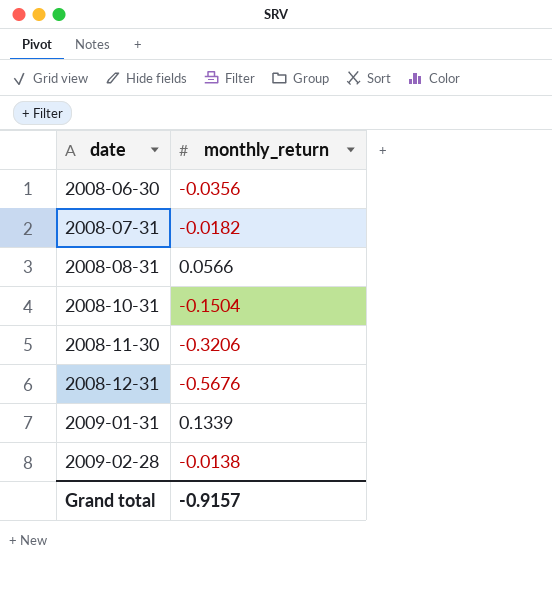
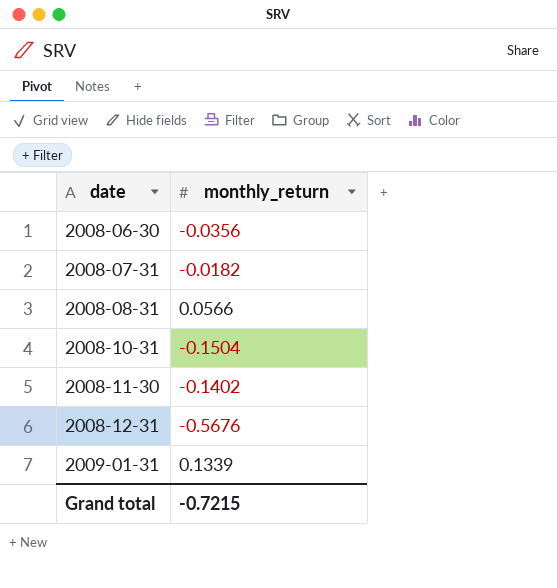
row 2009-02-28: -0.0138 -> none
2008-11-30 | monthly_return: -0.3206 -> -0.1402
Grand total | monthly_return: -0.9157 -> -0.7215

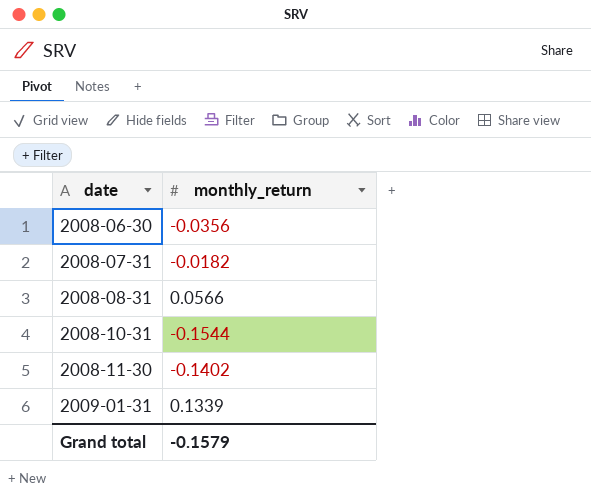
row 2008-12-31: -0.5676 -> none
2008-10-31 | monthly_return: -0.1504 -> -0.1544
Grand total | monthly_return: -0.7215 -> -0.1579

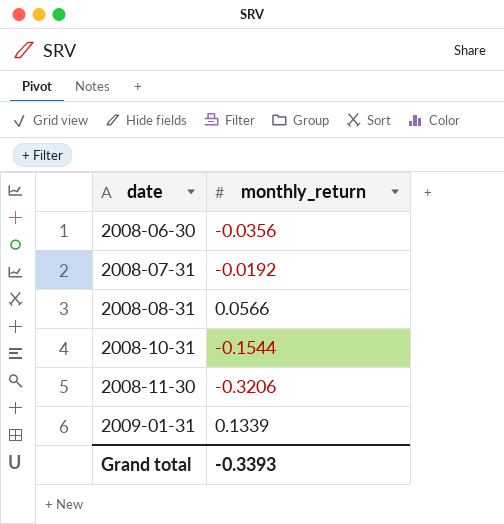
2008-07-31 | monthly_return: -0.0182 -> -0.0192
2008-11-30 | monthly_return: -0.1402 -> -0.3206
Grand total | monthly_return: -0.1579 -> -0.3393

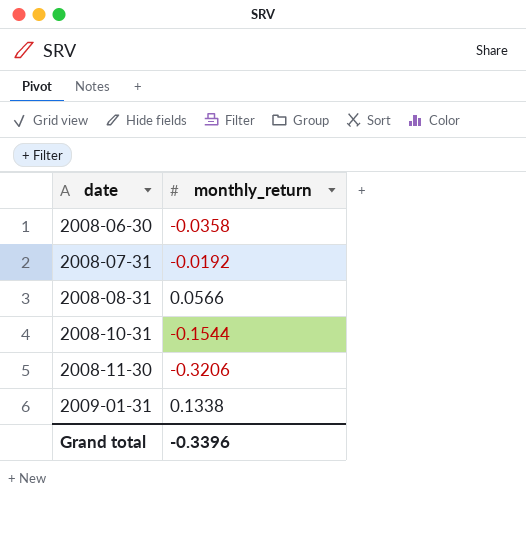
2008-06-30 | monthly_return: -0.0356 -> -0.0358
2009-01-31 | monthly_return: 0.1339 -> 0.1338
Grand total | monthly_return: -0.3393 -> -0.3396

